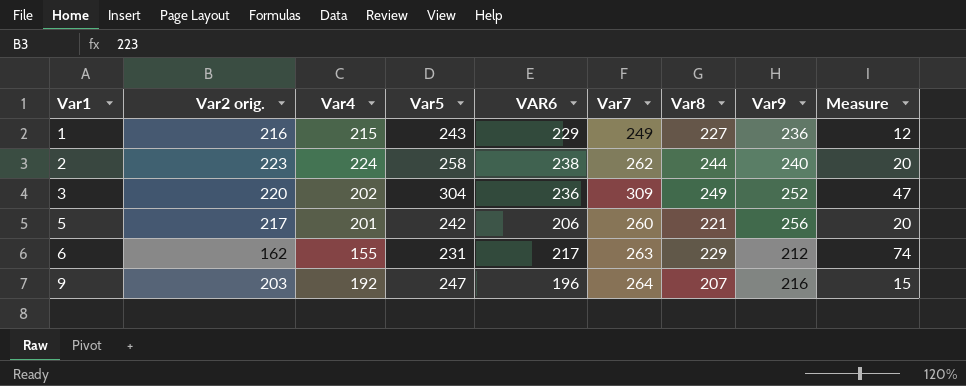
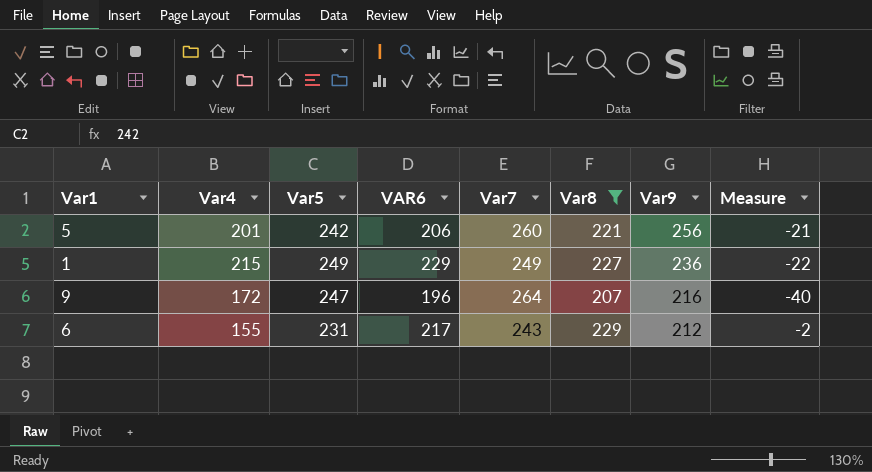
filter: none -> Var8 <= 229
row order: Var1 ascending -> Var9 descending
column Var2 orig. | position: 2 -> none
column Measure | formula: [Var8] - [Var4] -> [Var8] - [Var5]
1 | Var5: 243 -> 249
9 | Var4: 192 -> 172
6 | Var7: 263 -> 243

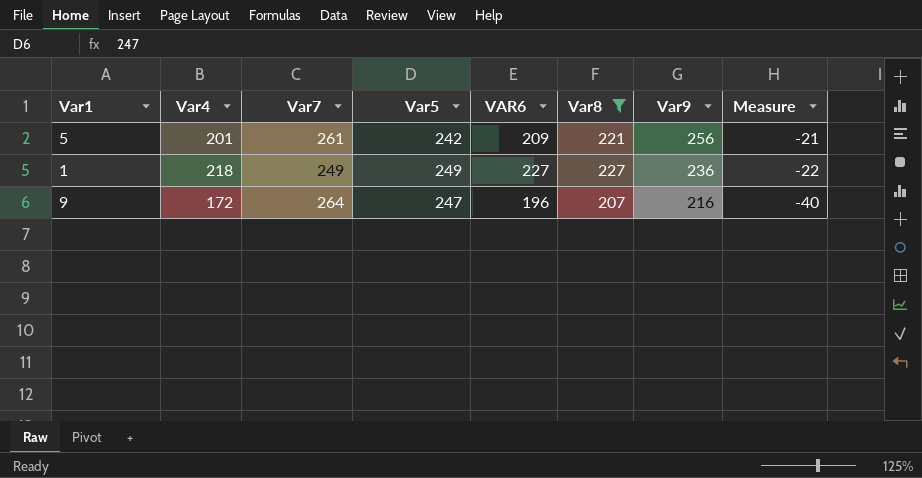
column Var7 | position: 5 -> 3
row 6: 155 | 231 | 217 | 243 | 229 | 212 | -2 -> none
5 | Var7: 260 -> 261
5 | VAR6: 206 -> 209
1 | Var4: 215 -> 218
1 | VAR6: 229 -> 227

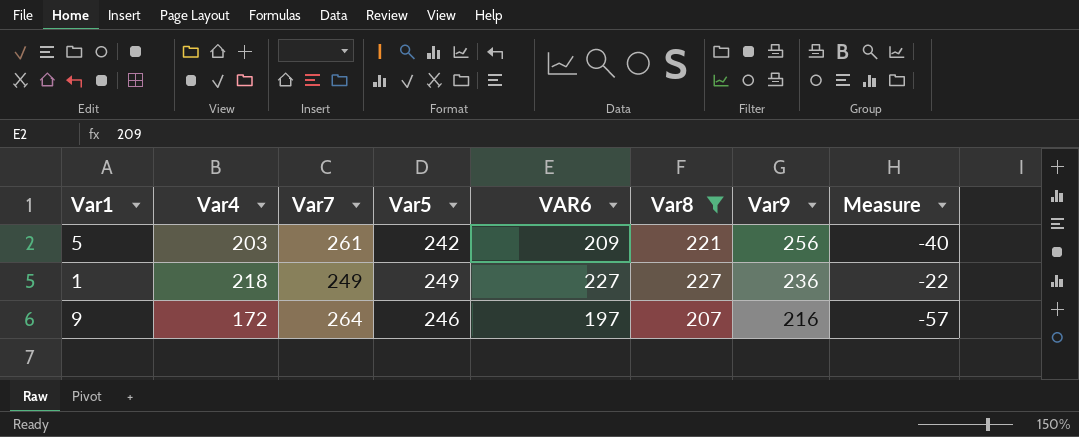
column Measure | formula: [Var8] - [Var5] -> [Var8] - [Var7]
5 | Var4: 201 -> 203
9 | Var5: 247 -> 246
9 | VAR6: 196 -> 197

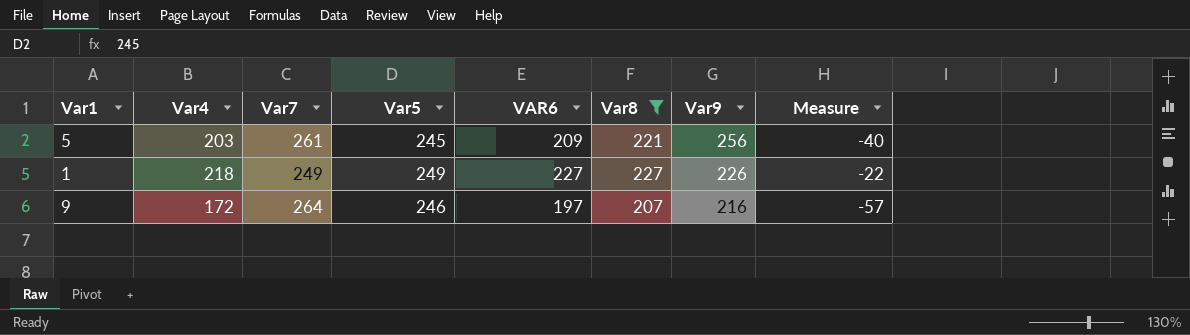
5 | Var5: 242 -> 245
1 | Var9: 236 -> 226

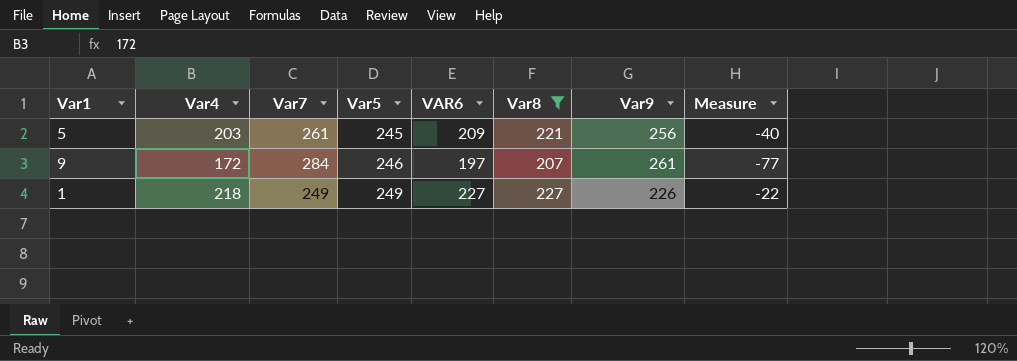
row order: Var9 descending -> Var5 ascending
9 | Var7: 264 -> 284
9 | Var9: 216 -> 261
9 | Measure: -57 -> -77

